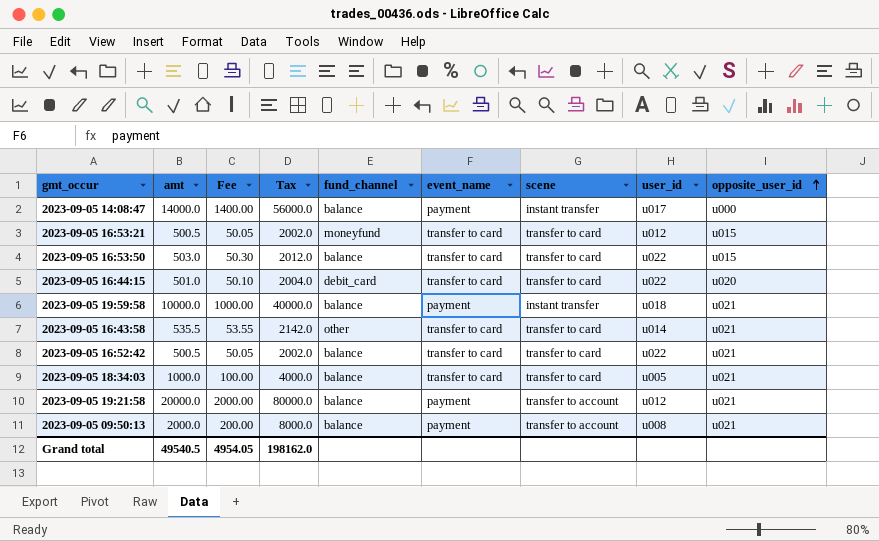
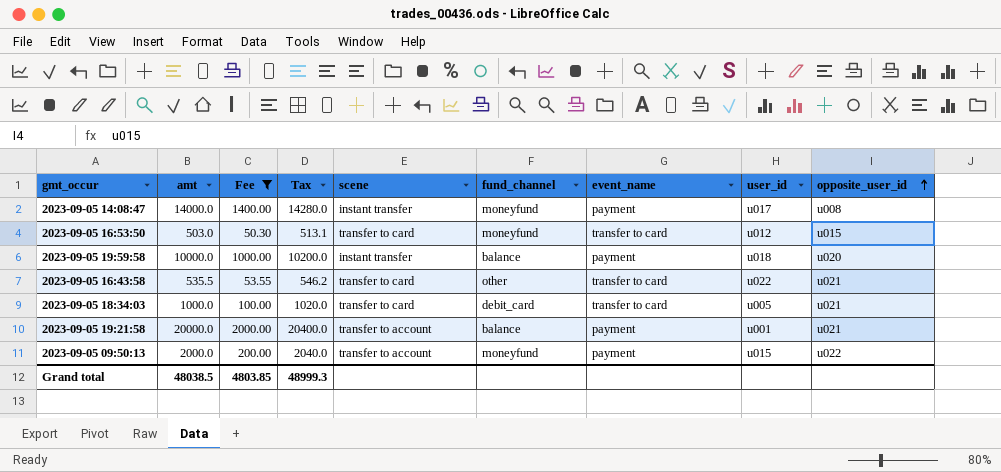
filter: none -> Fee >= 50.30
column Tax | formula: [amt] * 4 -> [amt] * 1.02
column scene | position: 7 -> 5
2023-09-05 14:08:47 | fund_channel: balance -> moneyfund
2023-09-05 14:08:47 | opposite_user_id: u000 -> u008
2023-09-05 16:53:50 | fund_channel: balance -> moneyfund
2023-09-05 16:53:50 | user_id: u022 -> u012
2023-09-05 19:59:58 | opposite_user_id: u021 -> u020
2023-09-05 16:43:58 | user_id: u014 -> u022
2023-09-05 18:34:03 | fund_channel: balance -> debit_card
2023-09-05 19:21:58 | user_id: u012 -> u001
2023-09-05 09:50:13 | fund_channel: balance -> moneyfund
2023-09-05 09:50:13 | user_id: u008 -> u015
2023-09-05 09:50:13 | opposite_user_id: u021 -> u022
Grand total | amt: 49540.5 -> 48038.5
Grand total | Fee: 4954.05 -> 4803.85
Grand total | Tax: 198162.0 -> 48999.3

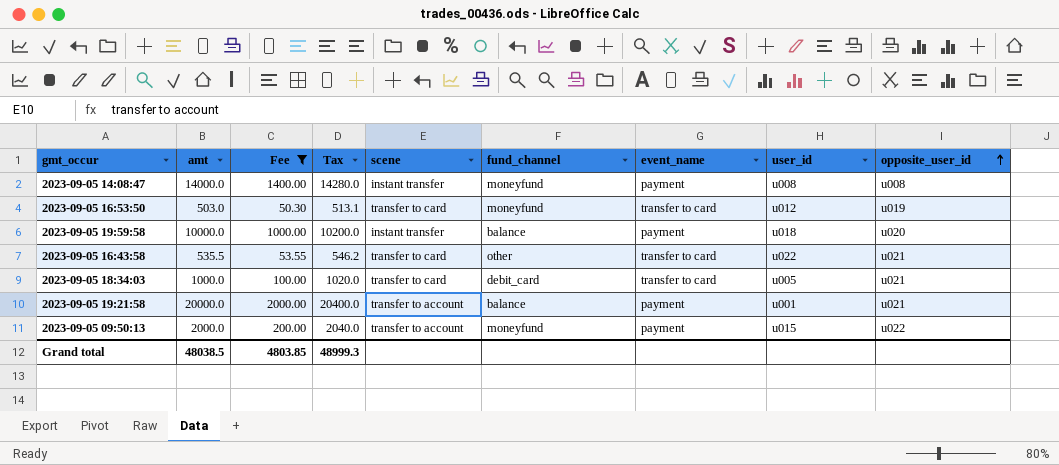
2023-09-05 14:08:47 | user_id: u017 -> u008
2023-09-05 16:53:50 | opposite_user_id: u015 -> u019

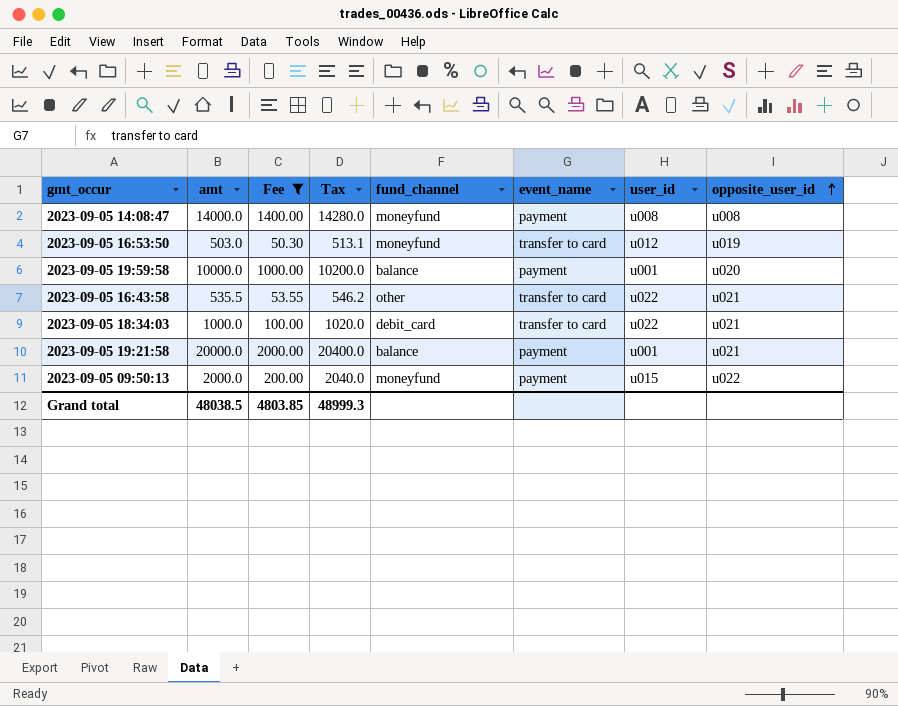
column scene | position: 5 -> none
2023-09-05 19:59:58 | user_id: u018 -> u001
2023-09-05 18:34:03 | user_id: u005 -> u022

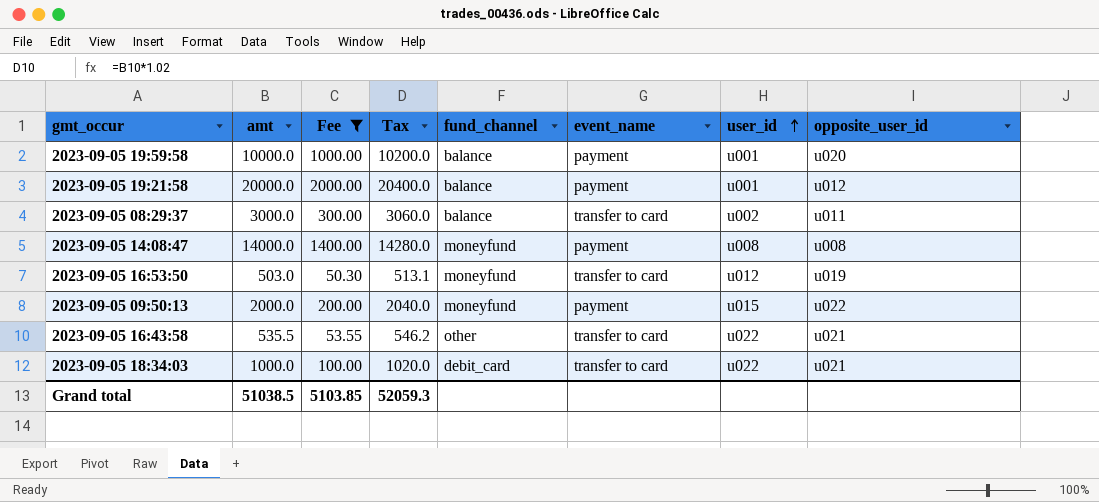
row order: opposite_user_id ascending -> user_id ascending
2023-09-05 19:21:58 | opposite_user_id: u021 -> u012
row 2023-09-05 08:29:37: none -> 3000.0 | 300.00 | 3060.0 | balance | transfer to card | u002 | u011
Grand total | amt: 48038.5 -> 51038.5
Grand total | Fee: 4803.85 -> 5103.85
Grand total | Tax: 48999.3 -> 52059.3

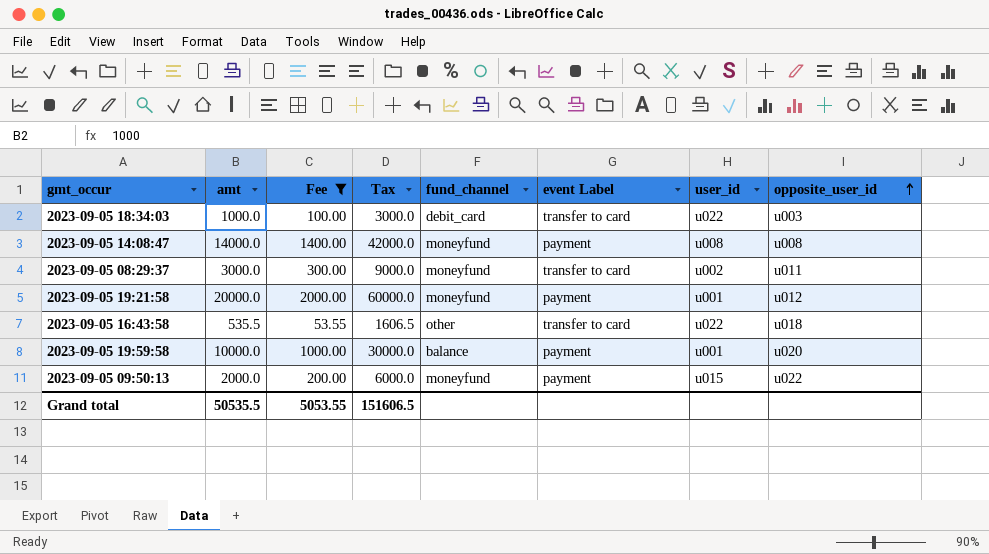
row order: user_id ascending -> opposite_user_id ascending
column Tax | formula: [amt] * 1.02 -> [amt] * 3
column name: event_name -> event Label
row 2023-09-05 16:53:50: 503.0 | 50.30 | 513.1 | moneyfund | transfer to card | u012 | u019 -> none
2023-09-05 18:34:03 | opposite_user_id: u021 -> u003
2023-09-05 08:29:37 | fund_channel: balance -> moneyfund
2023-09-05 19:21:58 | fund_channel: balance -> moneyfund
2023-09-05 16:43:58 | opposite_user_id: u021 -> u018
Grand total | amt: 51038.5 -> 50535.5
Grand total | Fee: 5103.85 -> 5053.55
Grand total | Tax: 52059.3 -> 151606.5

